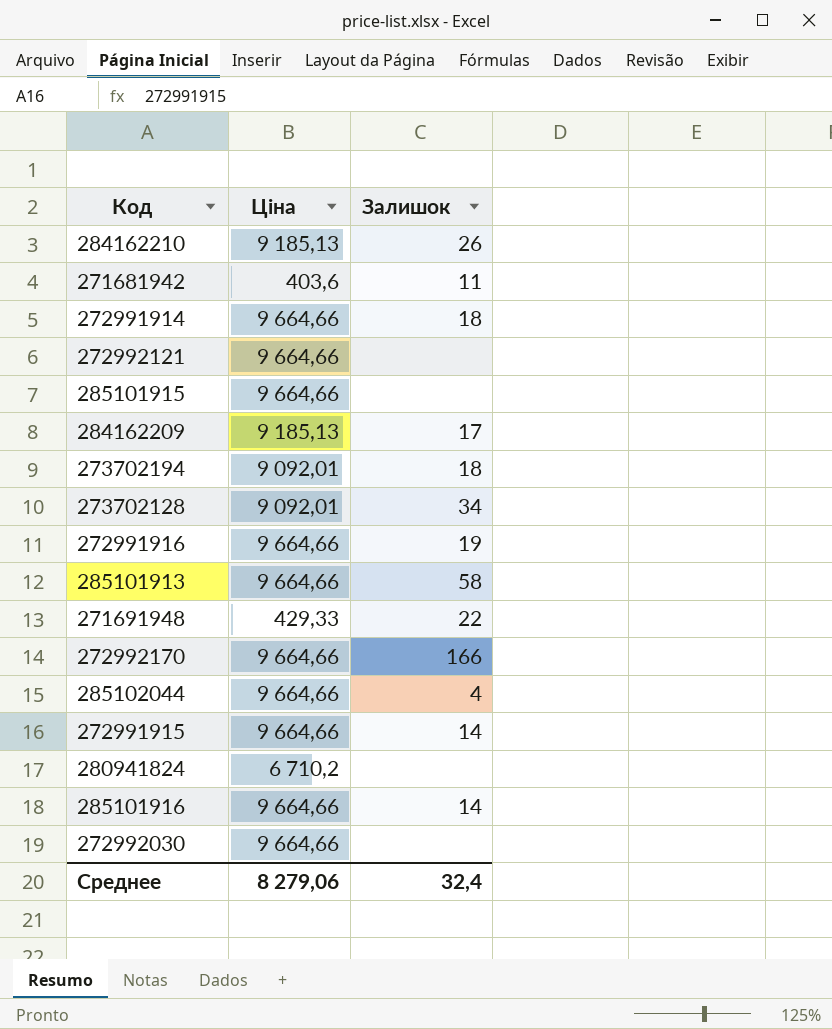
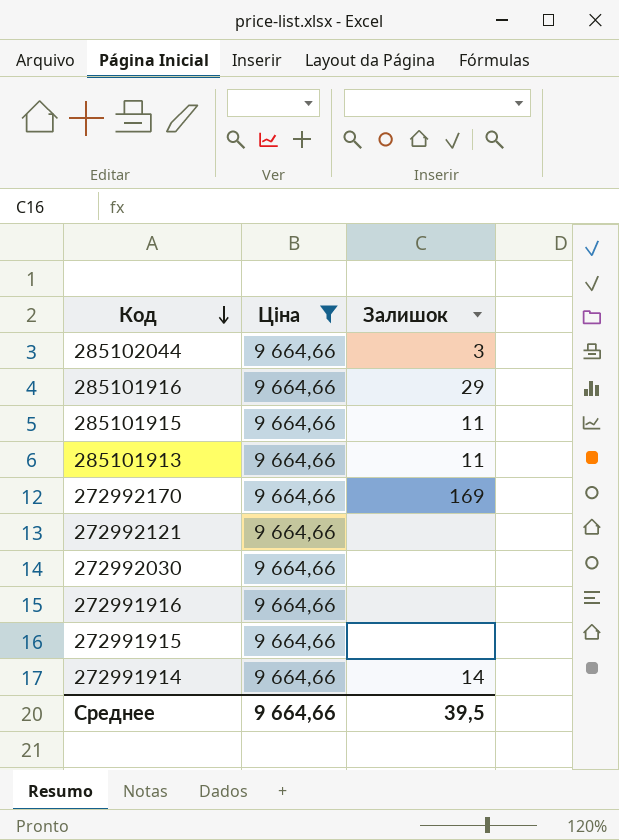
filter: none -> Ціна = 9 664,66
row order: none -> Код descending
285102044 | Залишок: 4 -> 3
285101916 | Залишок: 14 -> 29
285101915 | Залишок: none -> 11
285101913 | Залишок: 58 -> 11
272992170 | Залишок: 166 -> 169
272991916 | Залишок: 19 -> none
272991915 | Залишок: 14 -> none
272991914 | Залишок: 18 -> 14
Среднее | Ціна: 8 279,06 -> 9 664,66
Среднее | Залишок: 32,4 -> 39,5

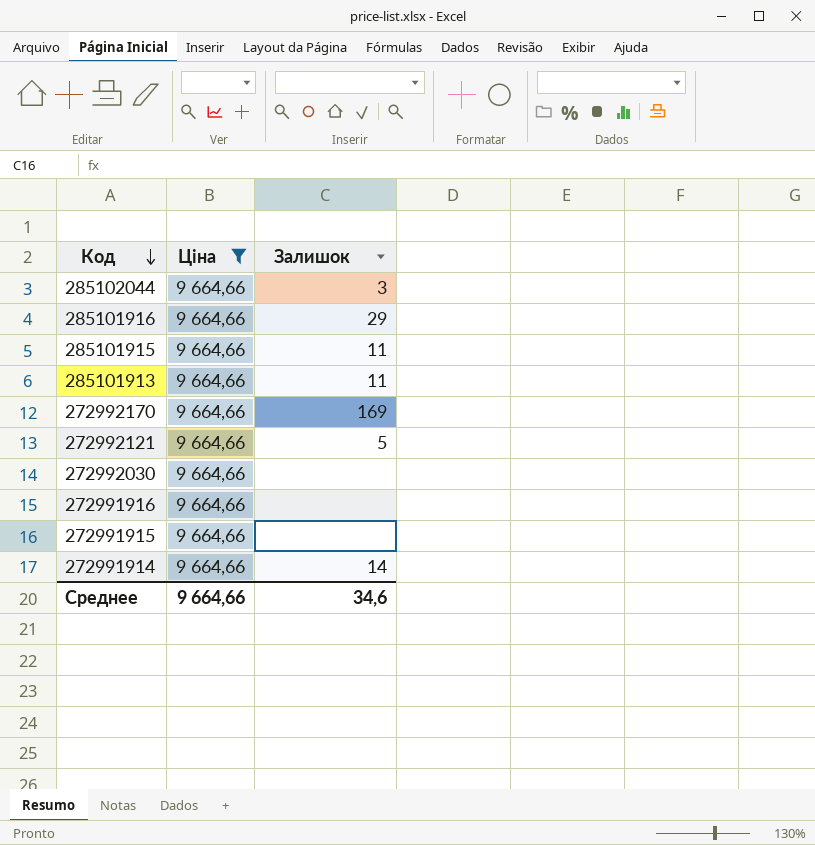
272992121 | Залишок: none -> 5
Среднее | Залишок: 39,5 -> 34,6

